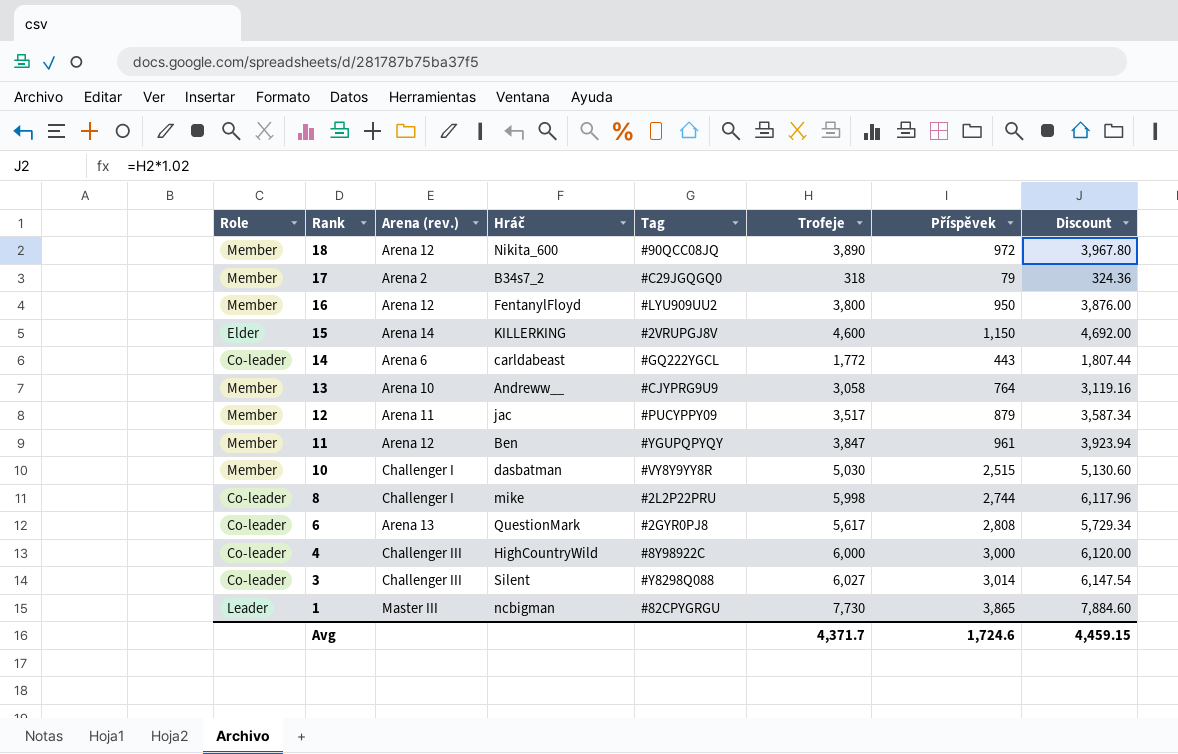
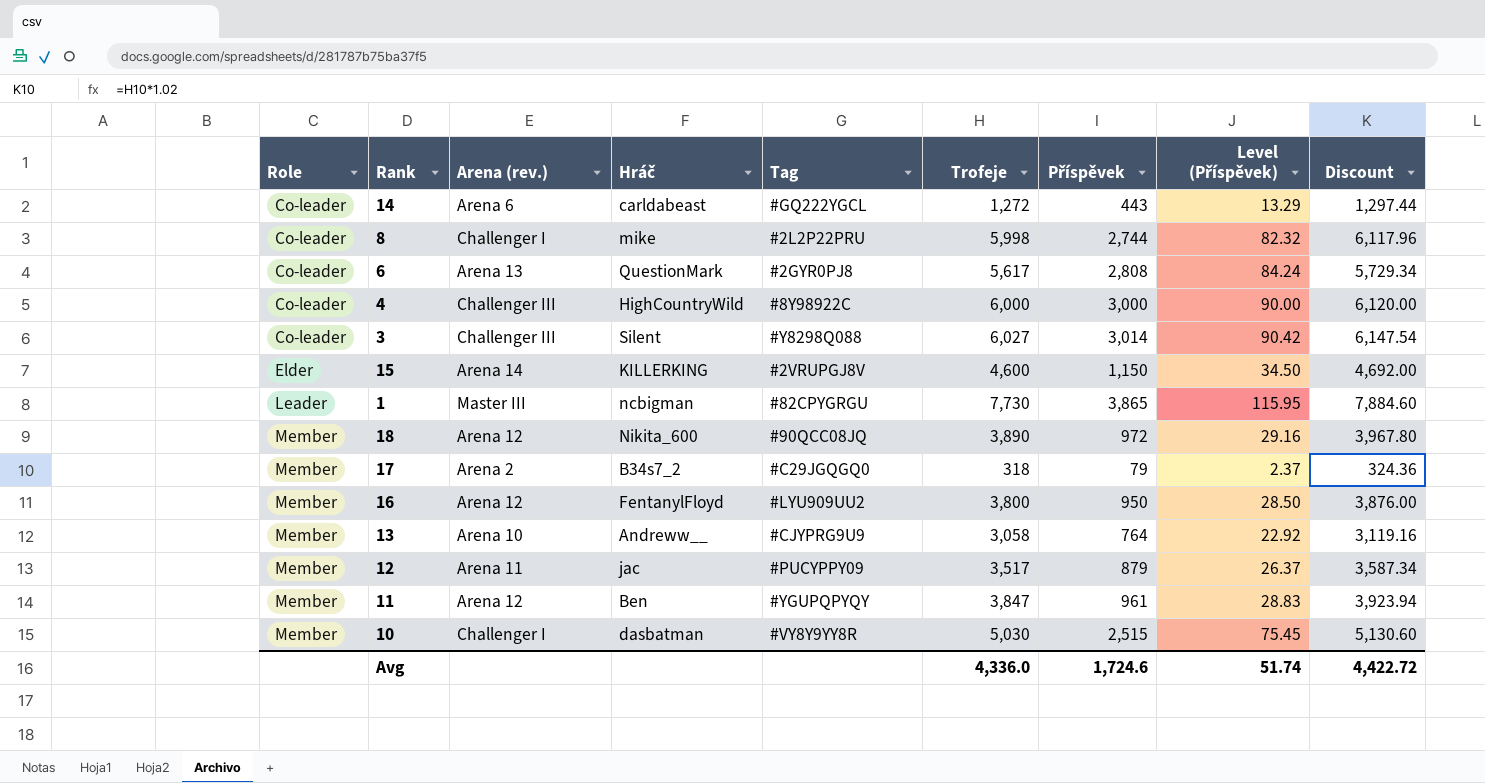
row order: Rank descending -> Role ascending
column Level (Příspěvek) | formula: none -> [Příspěvek] * 0.03
14 | Trofeje: 1,772 -> 1,272
14 | Discount: 1,807.44 -> 1,297.44
Avg | Trofeje: 4,371.7 -> 4,336.0
Avg | Discount: 4,459.15 -> 4,422.72

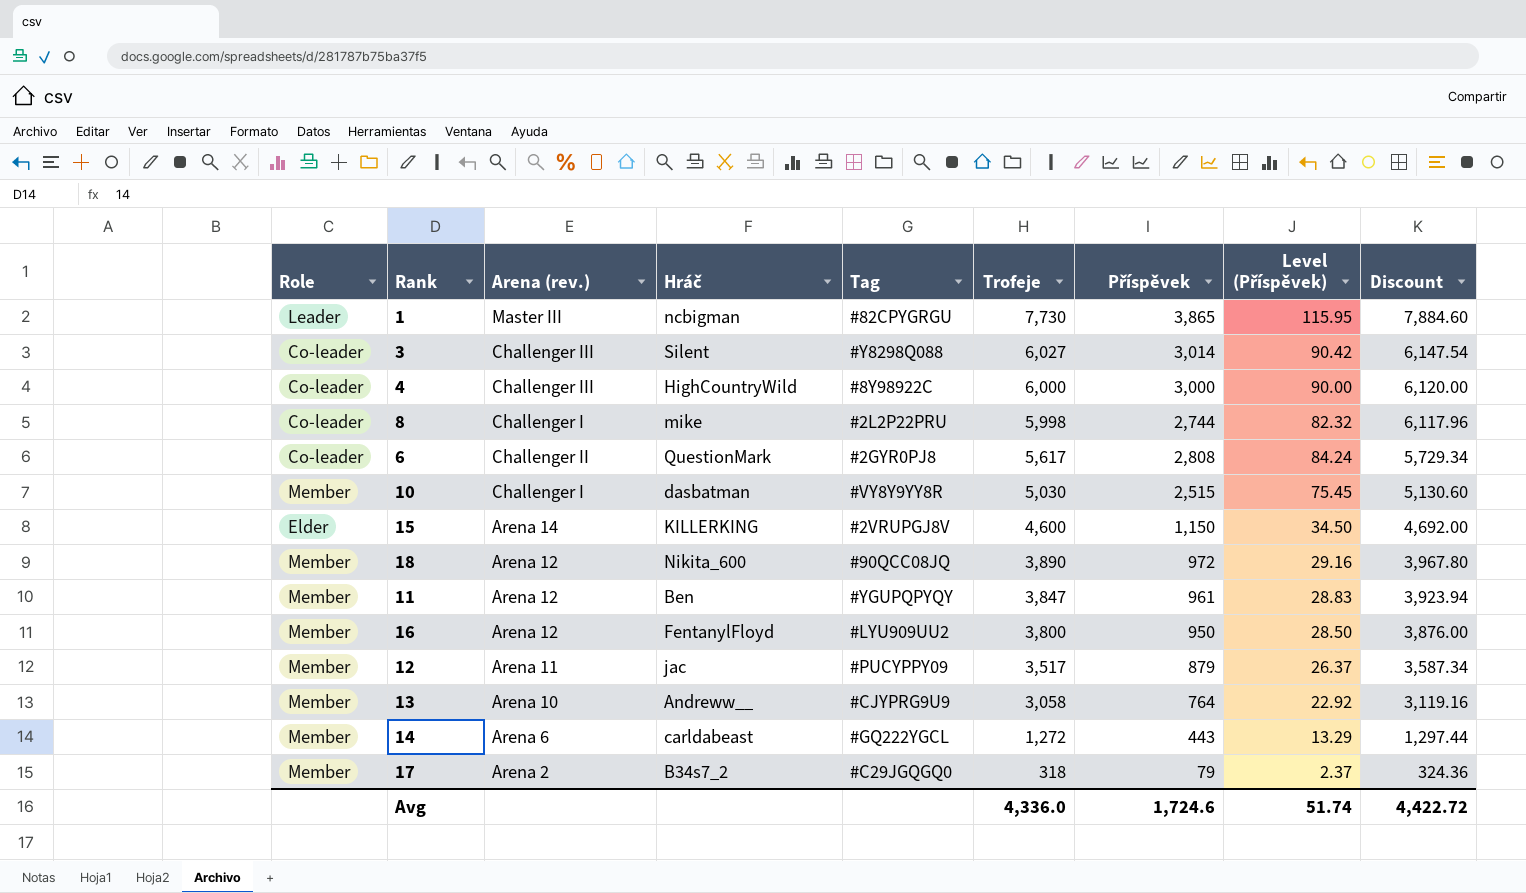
row order: Role ascending -> Trofeje descending
6 | Arena (rev.): Arena 13 -> Challenger II
14 | Role: Co-leader -> Member

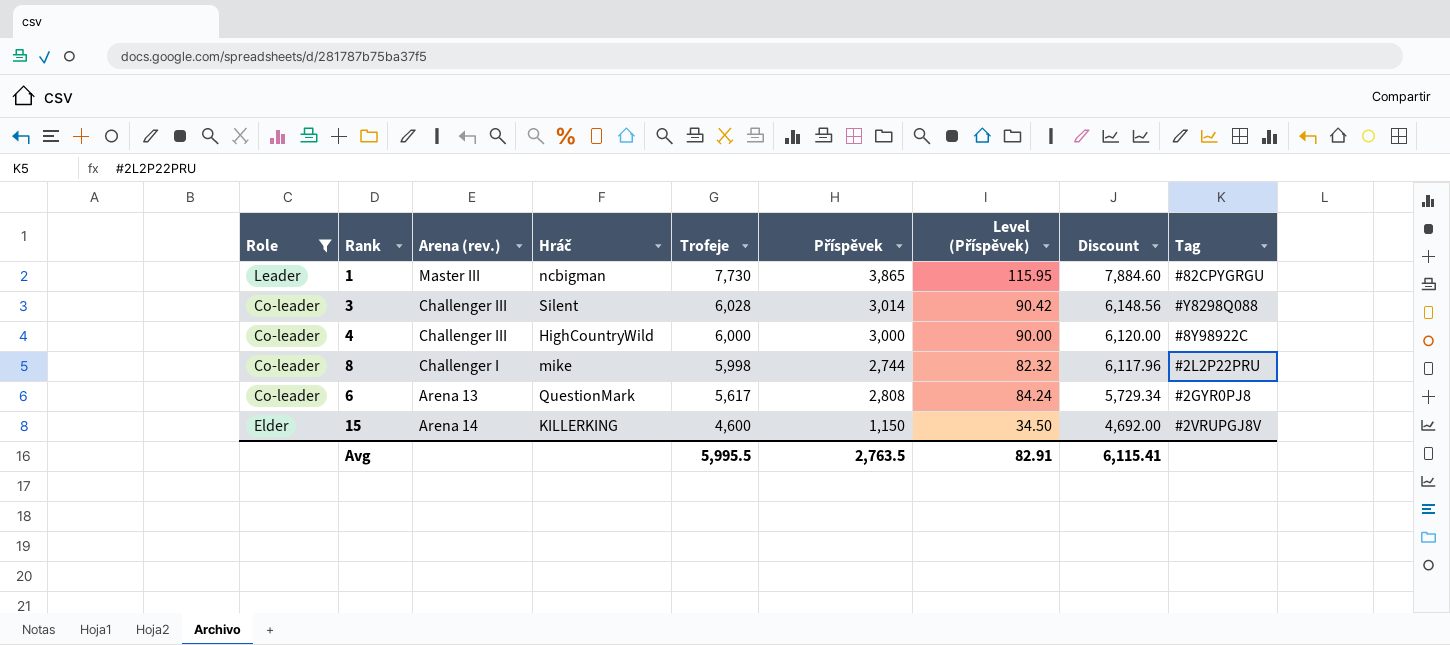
filter: none -> Role != Member
column Tag | position: 5 -> 9
3 | Trofeje: 6,027 -> 6,028
3 | Discount: 6,147.54 -> 6,148.56
6 | Arena (rev.): Challenger II -> Arena 13
Avg | Trofeje: 4,336.0 -> 5,995.5
Avg | Příspěvek: 1,724.6 -> 2,763.5
Avg | Level (Příspěvek): 51.74 -> 82.91
Avg | Discount: 4,422.72 -> 6,115.41

